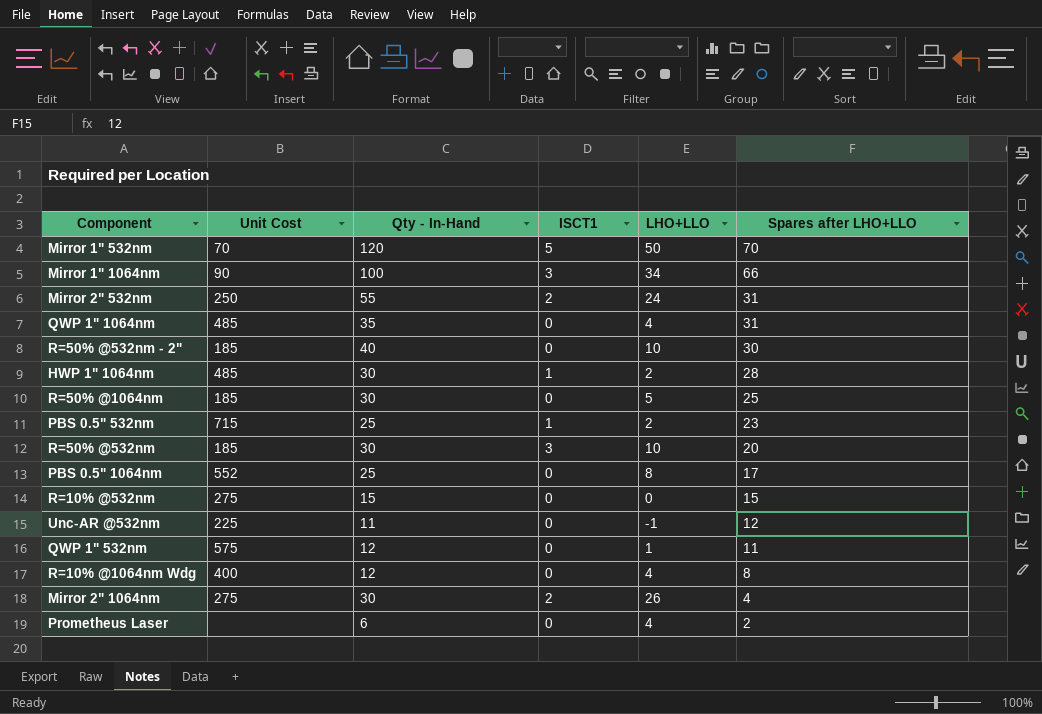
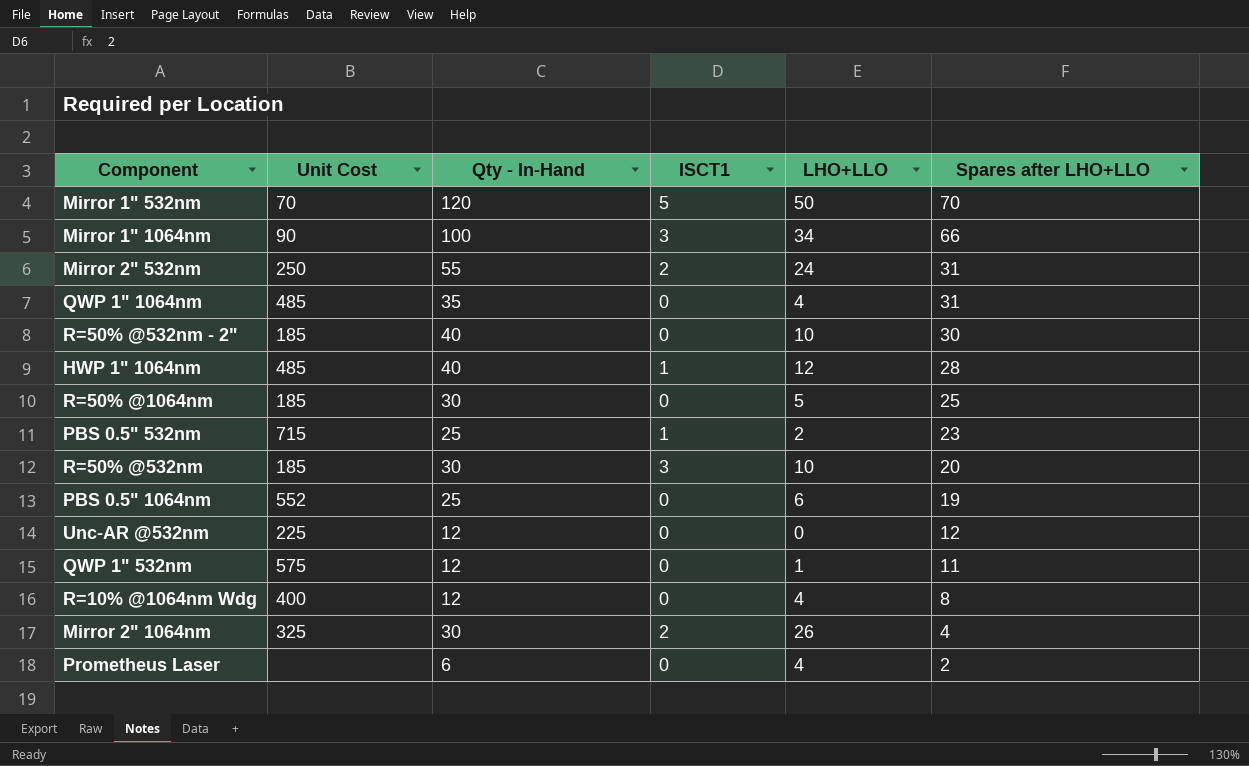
row R=10% @532nm: 275 | 15 | 0 | 0 | 15 -> none
HWP 1" 1064nm | Qty - In-Hand: 30 -> 40
HWP 1" 1064nm | LHO+LLO: 2 -> 12
PBS 0.5" 1064nm | LHO+LLO: 8 -> 6
PBS 0.5" 1064nm | Spares after LHO+LLO: 17 -> 19
Unc-AR @532nm | Qty - In-Hand: 11 -> 12
Unc-AR @532nm | LHO+LLO: -1 -> 0
Mirror 2" 1064nm | Unit Cost: 275 -> 325

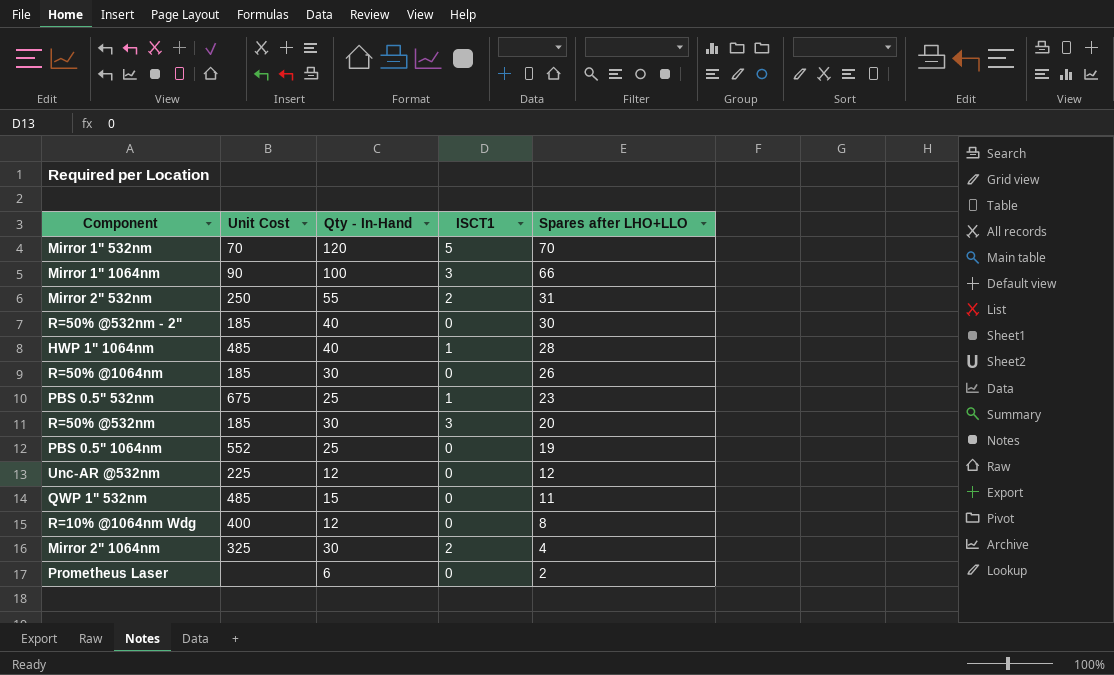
column LHO+LLO | formula: [Qty - In-Hand] - [Spares after LHO+LLO] -> none
row QWP 1" 1064nm: 485 | 35 | 0 | 4 | 31 -> none
R=50% @1064nm | Spares after LHO+LLO: 25 -> 26
PBS 0.5" 532nm | Unit Cost: 715 -> 675
QWP 1" 532nm | Unit Cost: 575 -> 485
QWP 1" 532nm | Qty - In-Hand: 12 -> 15

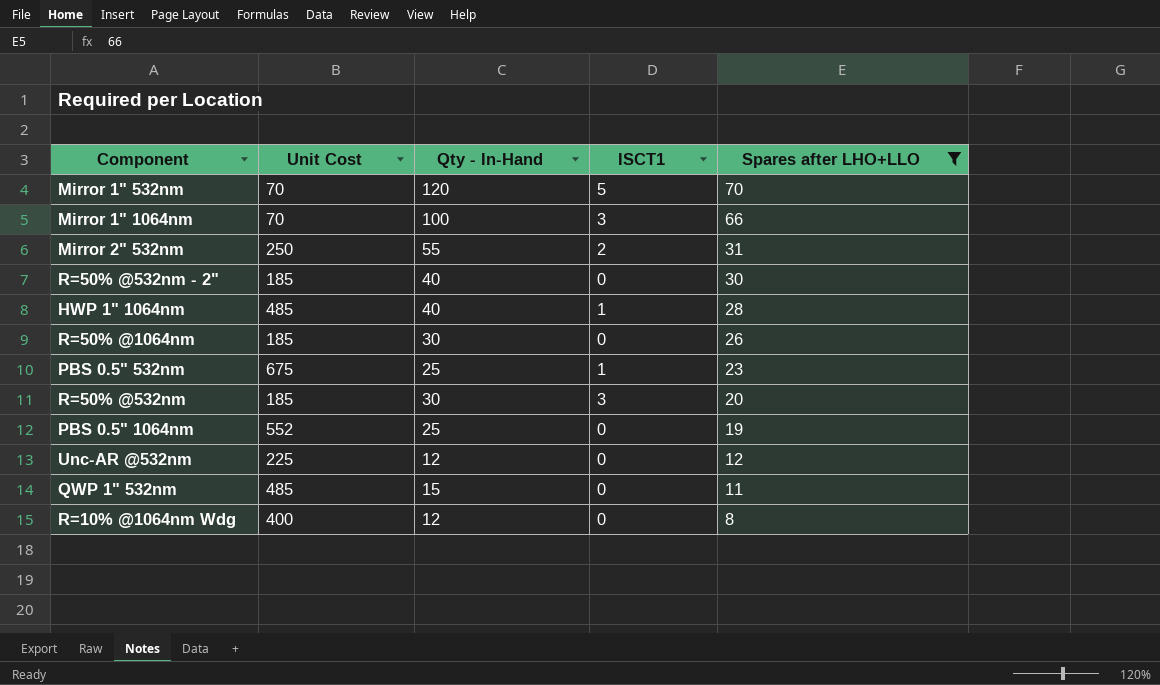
filter: none -> Spares after LHO+LLO >= 8
Mirror 1" 1064nm | Unit Cost: 90 -> 70

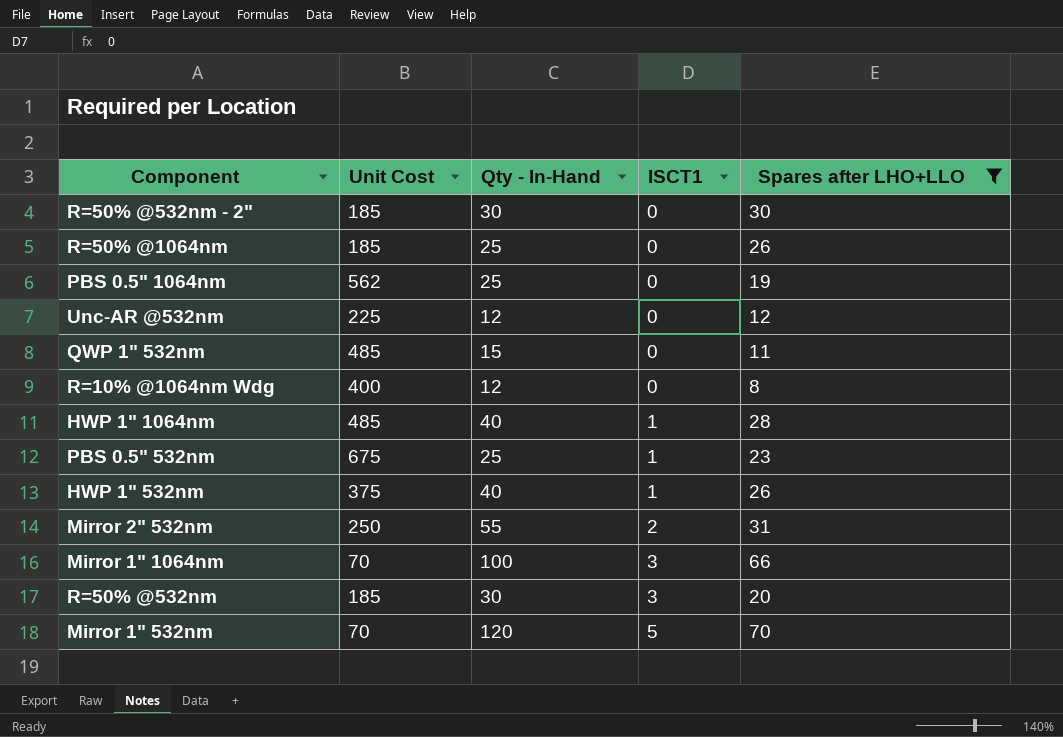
row order: Spares after LHO+LLO descending -> ISCT1 ascending
R=50% @532nm - 2" | Qty - In-Hand: 40 -> 30
R=50% @1064nm | Qty - In-Hand: 30 -> 25
PBS 0.5" 1064nm | Unit Cost: 552 -> 562
row HWP 1" 532nm: none -> 375 | 40 | 1 | 26

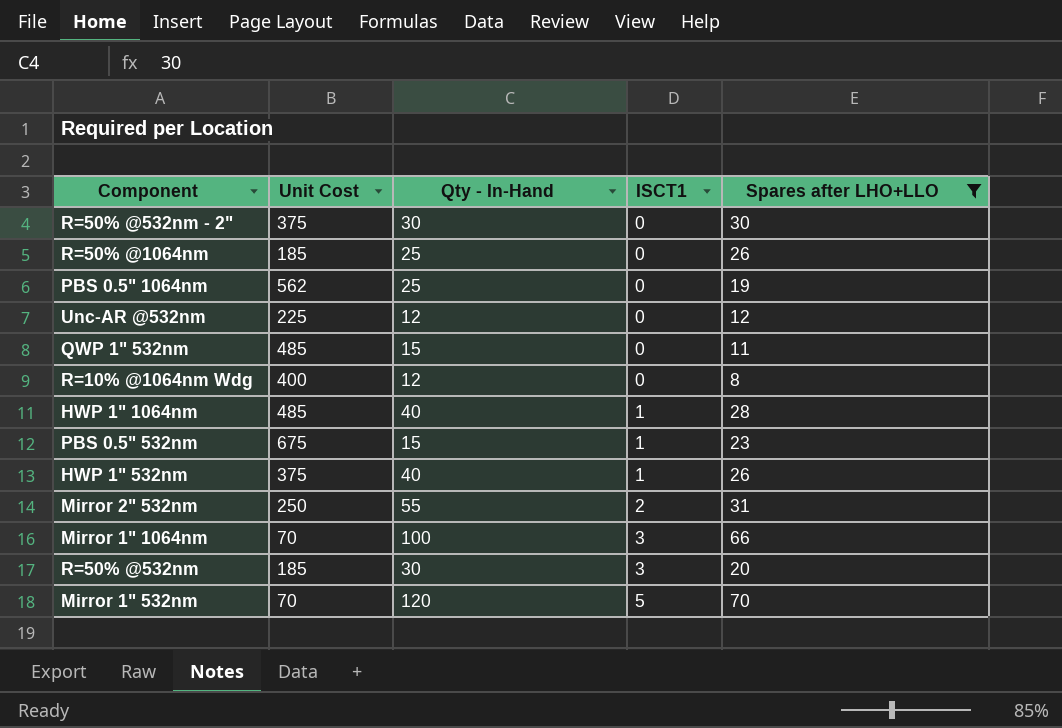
R=50% @532nm - 2" | Unit Cost: 185 -> 375
PBS 0.5" 532nm | Qty - In-Hand: 25 -> 15

